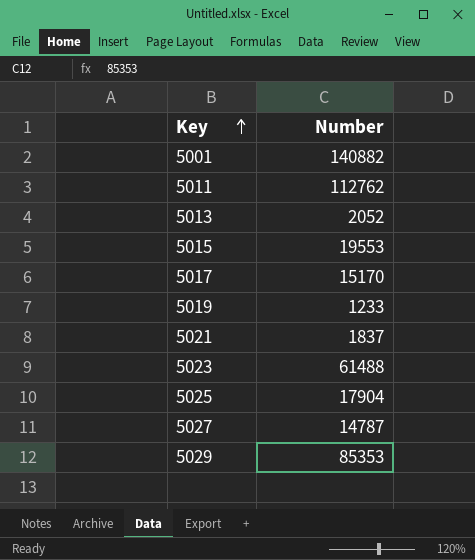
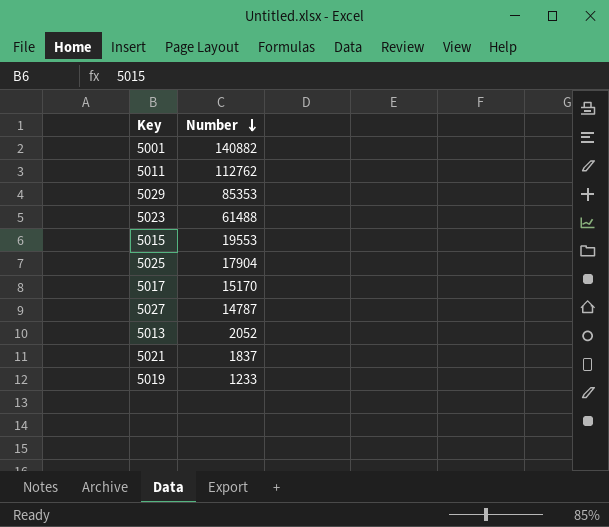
row order: Key ascending -> Number descending

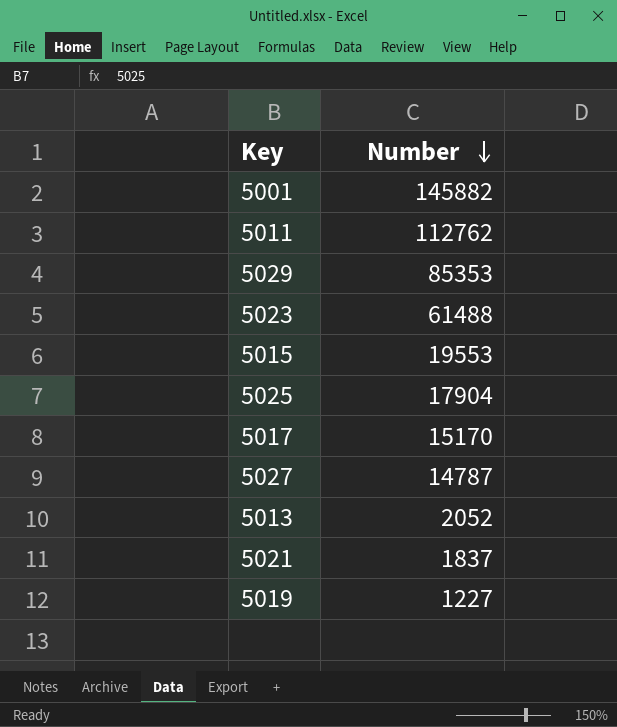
5001 | Number: 140882 -> 145882
5019 | Number: 1233 -> 1227

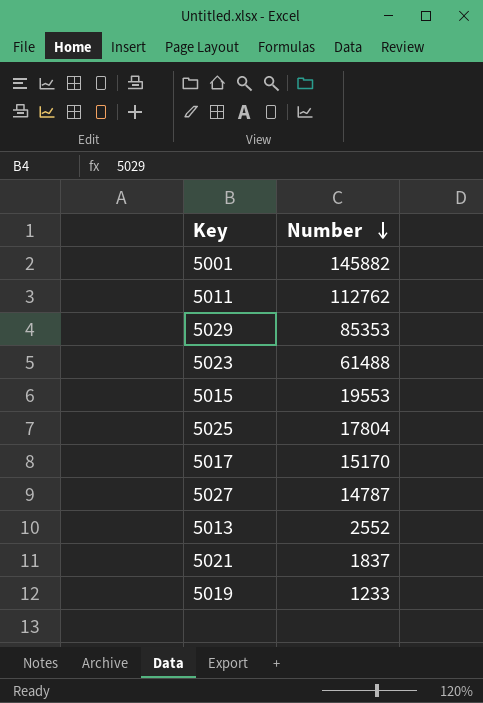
5025 | Number: 17904 -> 17804
5013 | Number: 2052 -> 2552
5019 | Number: 1227 -> 1233

